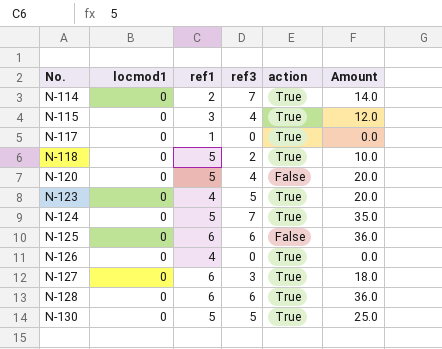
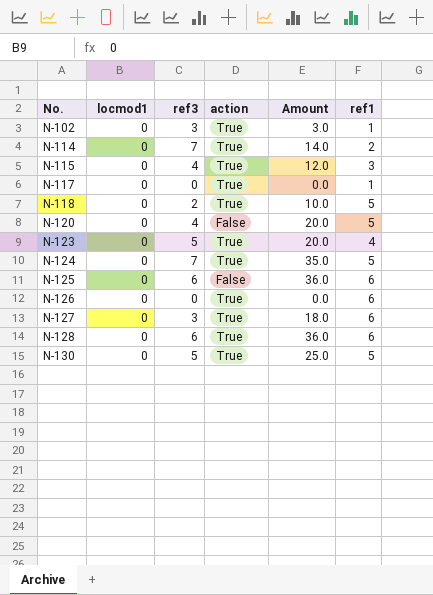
column ref1 | position: 3 -> 6
row N-102: none -> 0 | 3 | True | 3.0 | 1
N-126 | ref1: 4 -> 6

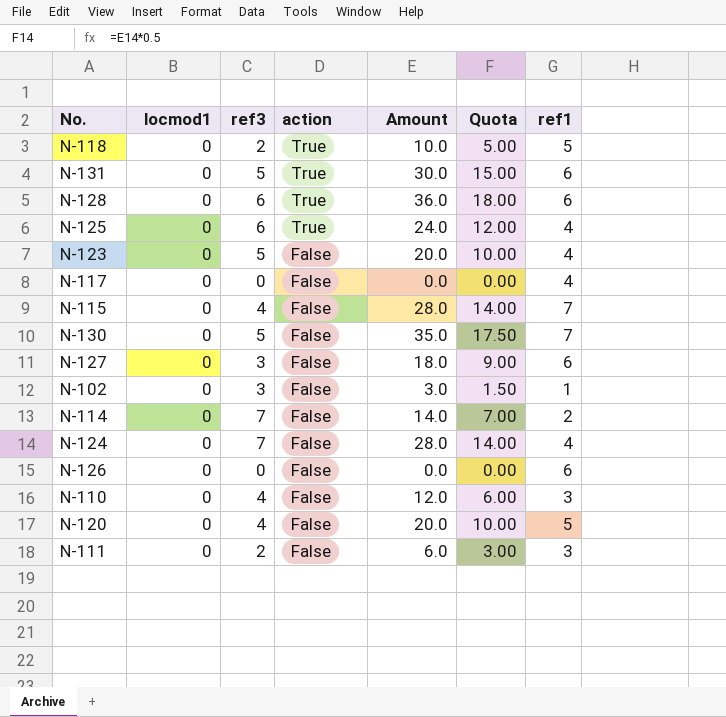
row order: No. ascending -> action descending
column Quota | formula: none -> [Amount] * 0.5
row N-131: none -> 0 | 5 | True | 30.0 | 15.00 | 6
N-125 | action: False -> True
N-125 | Amount: 36.0 -> 24.0
N-125 | ref1: 6 -> 4
N-123 | action: True -> False
N-117 | action: True -> False
N-117 | ref1: 1 -> 4
N-115 | action: True -> False
N-115 | Amount: 12.0 -> 28.0
N-115 | ref1: 3 -> 7
N-130 | action: True -> False
N-130 | Amount: 25.0 -> 35.0
N-130 | ref1: 5 -> 7
N-127 | action: True -> False
N-102 | action: True -> False
N-114 | action: True -> False
N-124 | action: True -> False
N-124 | Amount: 35.0 -> 28.0
N-124 | ref1: 5 -> 4
N-126 | action: True -> False
row N-110: none -> 0 | 4 | False | 12.0 | 6.00 | 3
row N-111: none -> 0 | 2 | False | 6.0 | 3.00 | 3

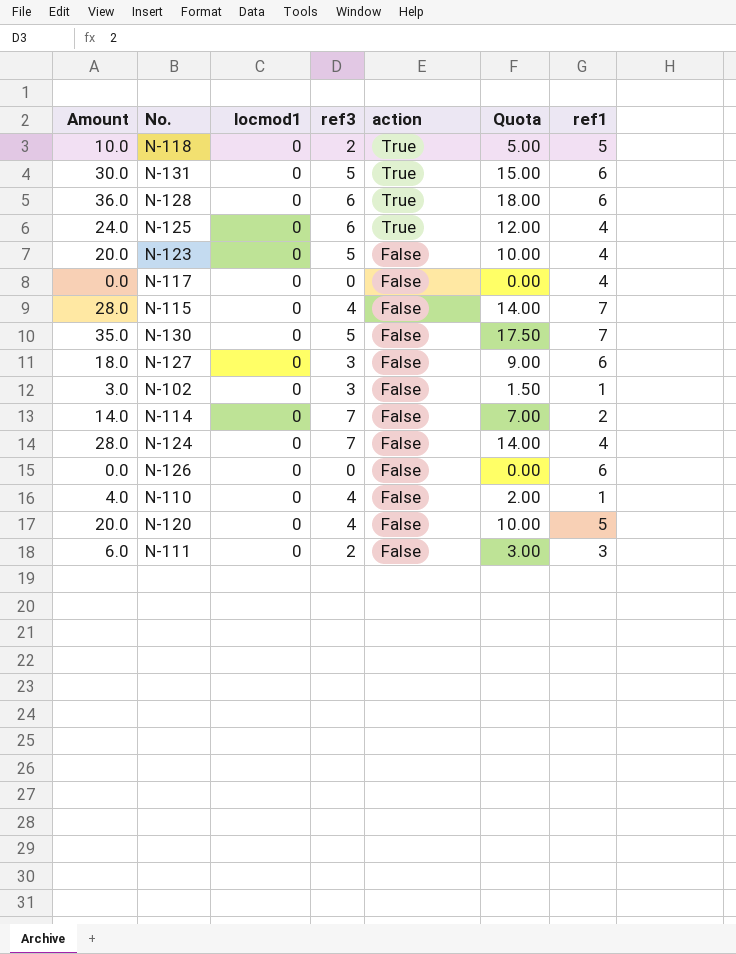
column Amount | position: 5 -> 1
N-110 | Amount: 12.0 -> 4.0
N-110 | Quota: 6.00 -> 2.00
N-110 | ref1: 3 -> 1

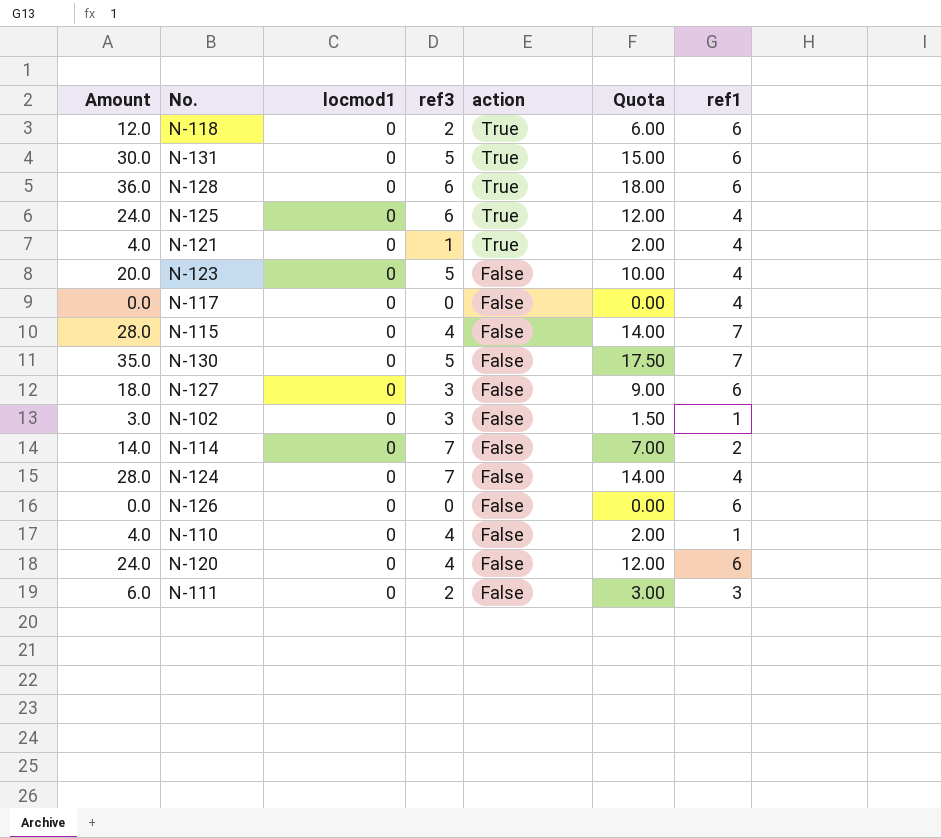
N-118 | Amount: 10.0 -> 12.0
N-118 | Quota: 5.00 -> 6.00
N-118 | ref1: 5 -> 6
row N-121: none -> 4.0 | 0 | 1 | True | 2.00 | 4
N-120 | Amount: 20.0 -> 24.0
N-120 | Quota: 10.00 -> 12.00
N-120 | ref1: 5 -> 6

